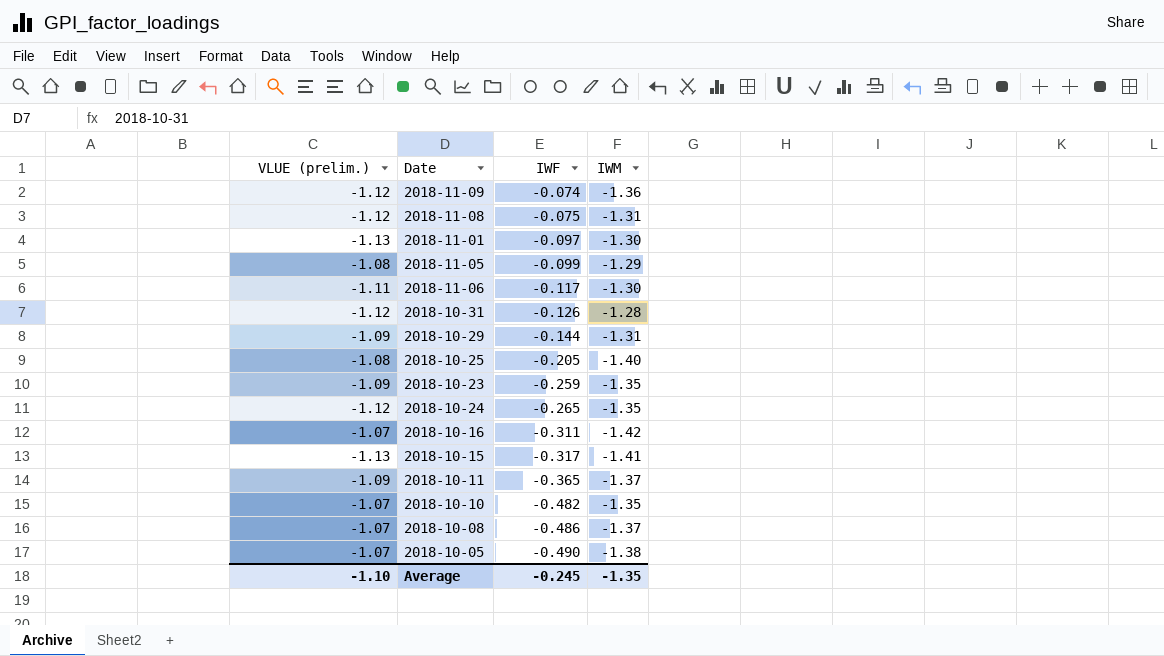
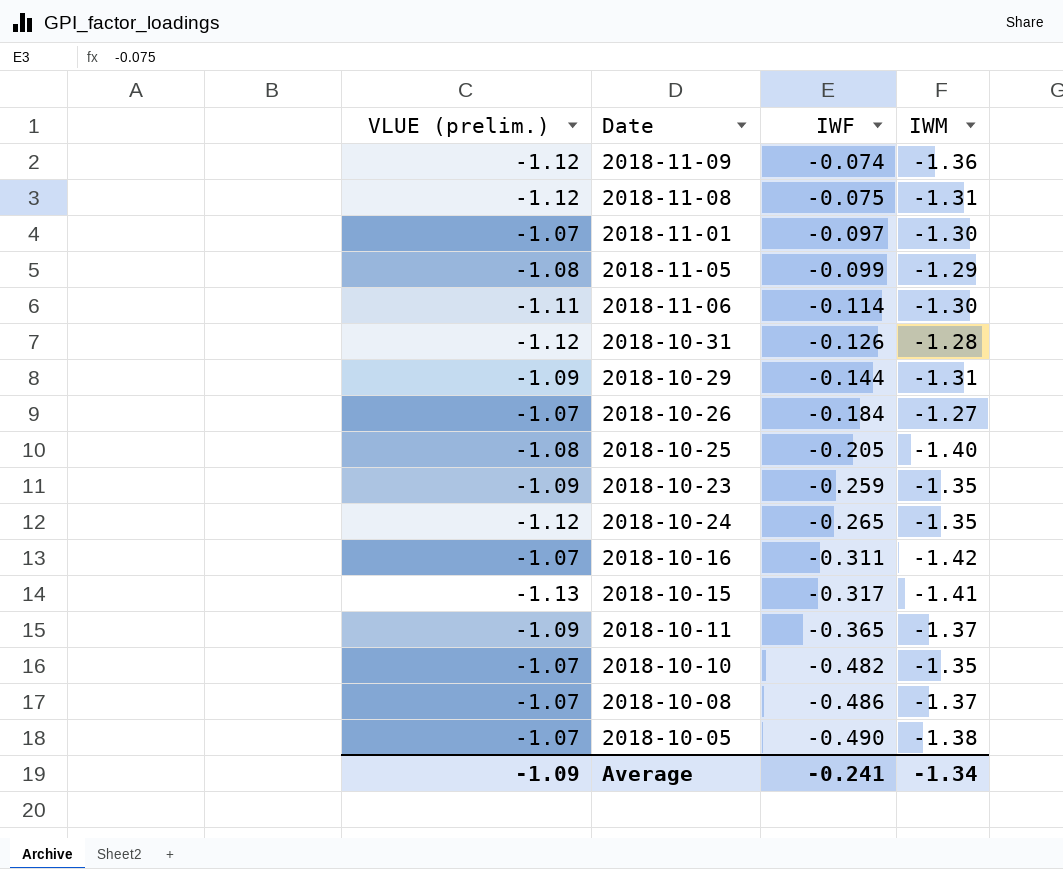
2018-11-01 | VLUE (prelim.): -1.13 -> -1.07
2018-11-06 | IWF: -0.117 -> -0.114
row 2018-10-26: none -> -1.07 | -0.184 | -1.27
Average | VLUE (prelim.): -1.10 -> -1.09
Average | IWF: -0.245 -> -0.241
Average | IWM: -1.35 -> -1.34

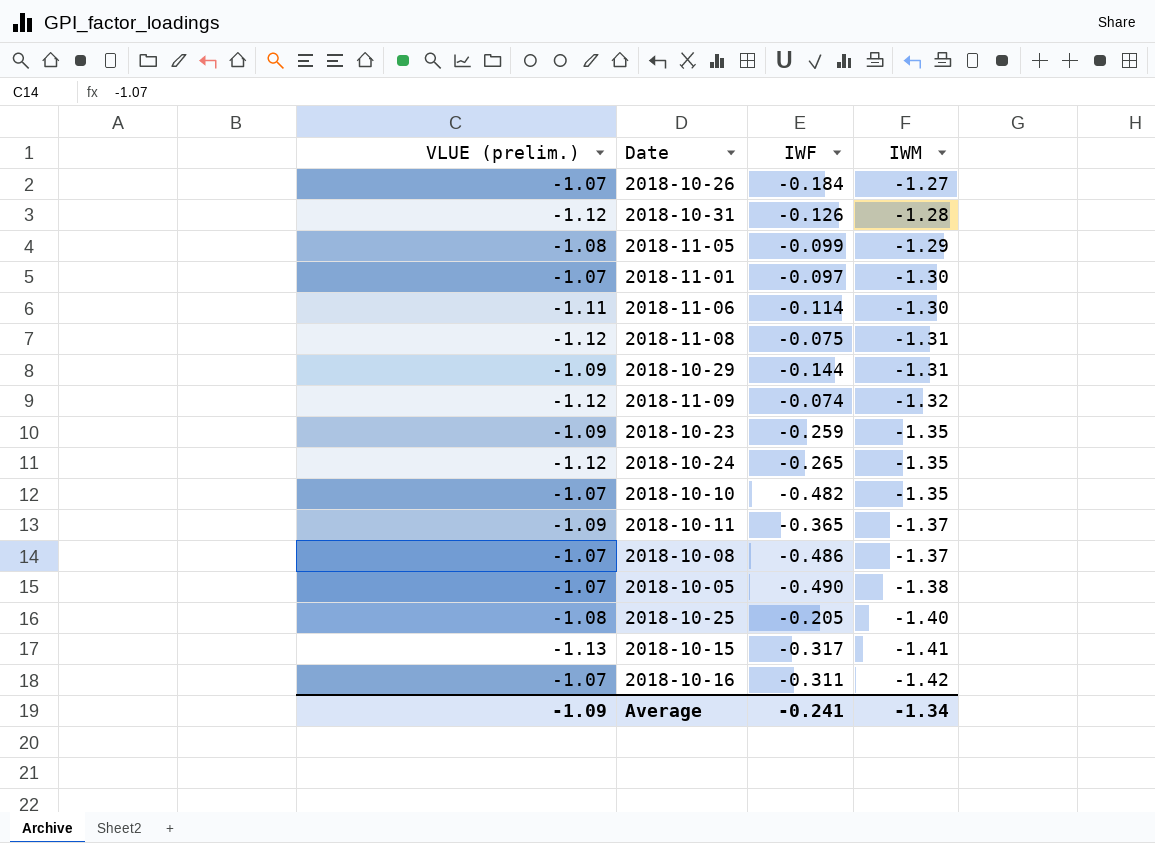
row order: IWF descending -> IWM descending
2018-11-09 | IWM: -1.36 -> -1.32

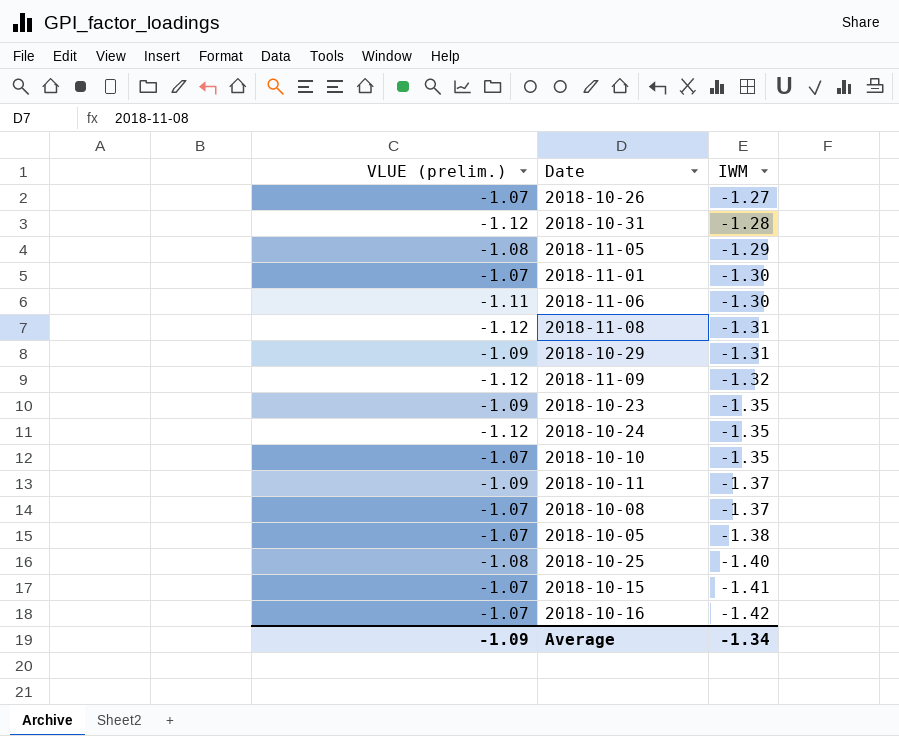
column IWF | position: 3 -> none
2018-10-15 | VLUE (prelim.): -1.13 -> -1.07

